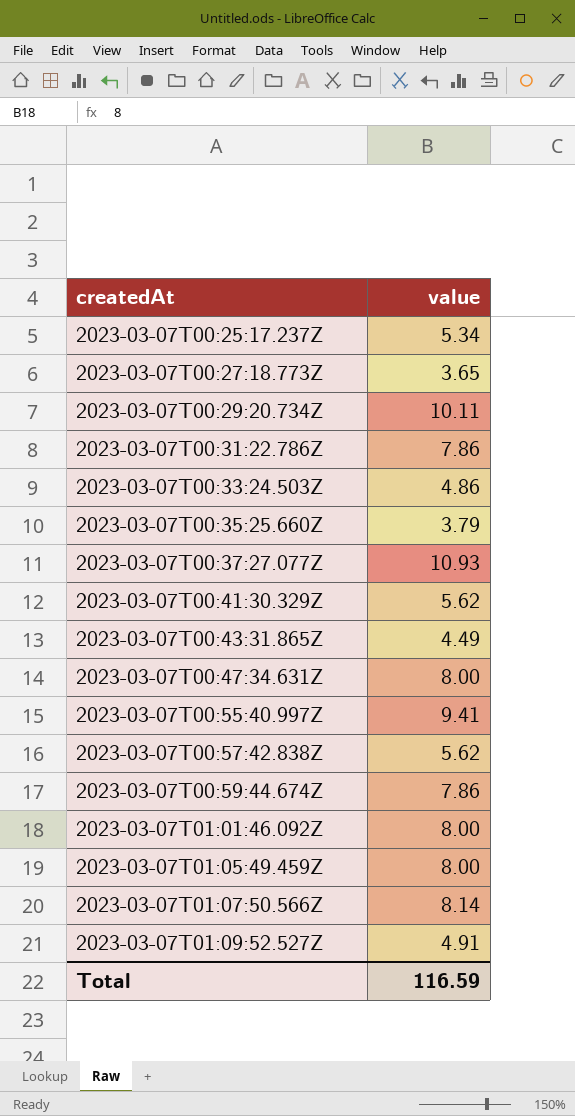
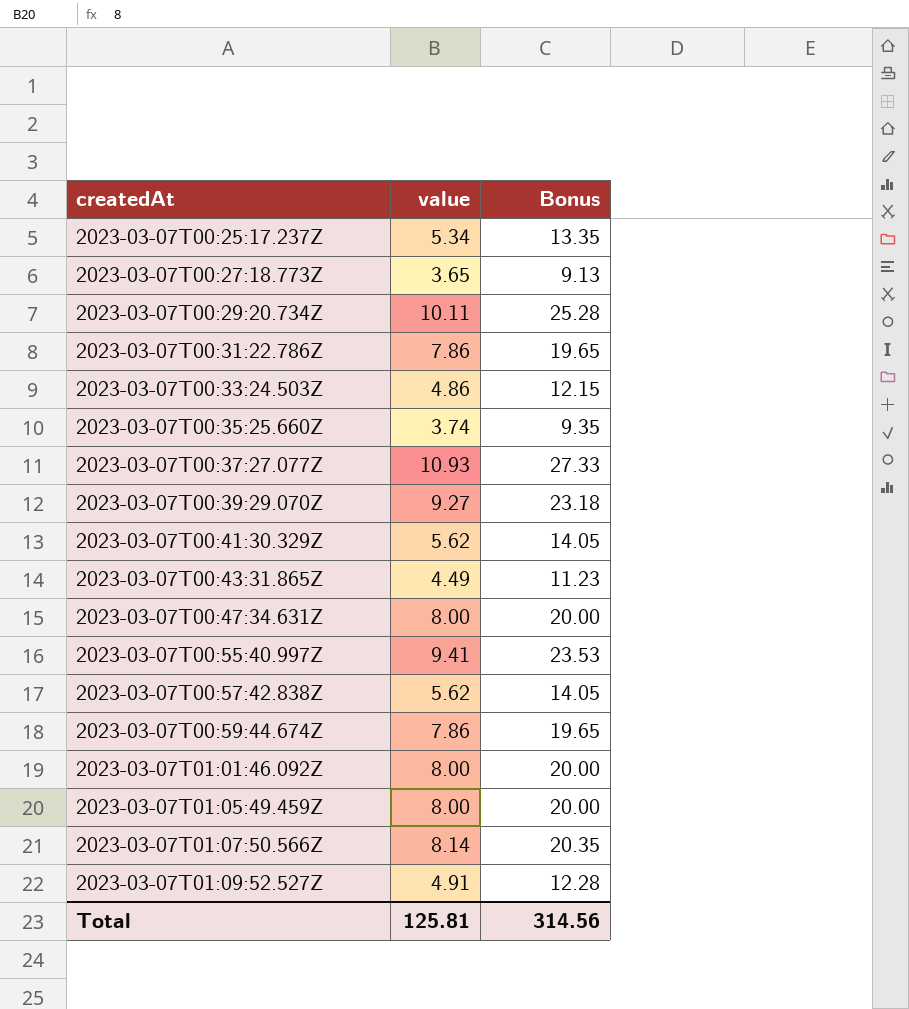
column Bonus | formula: none -> [value] * 2.5
2023-03-07T00:35:25.660Z | value: 3.79 -> 3.74
row 2023-03-07T00:39:29.070Z: none -> 9.27 | 23.18
Total | value: 116.59 -> 125.81

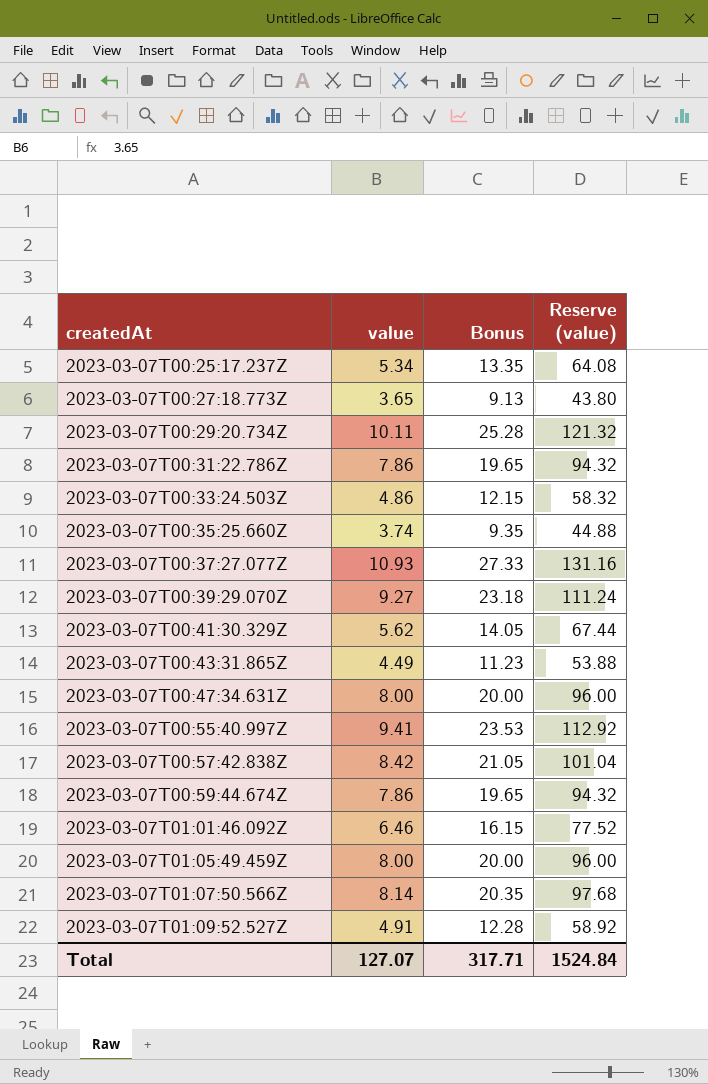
column Reserve (value) | formula: none -> [value] * 12
2023-03-07T00:57:42.838Z | value: 5.62 -> 8.42
2023-03-07T00:57:42.838Z | Bonus: 14.05 -> 21.05
2023-03-07T01:01:46.092Z | value: 8.00 -> 6.46
2023-03-07T01:01:46.092Z | Bonus: 20.00 -> 16.15
Total | value: 125.81 -> 127.07
Total | Bonus: 314.56 -> 317.71

